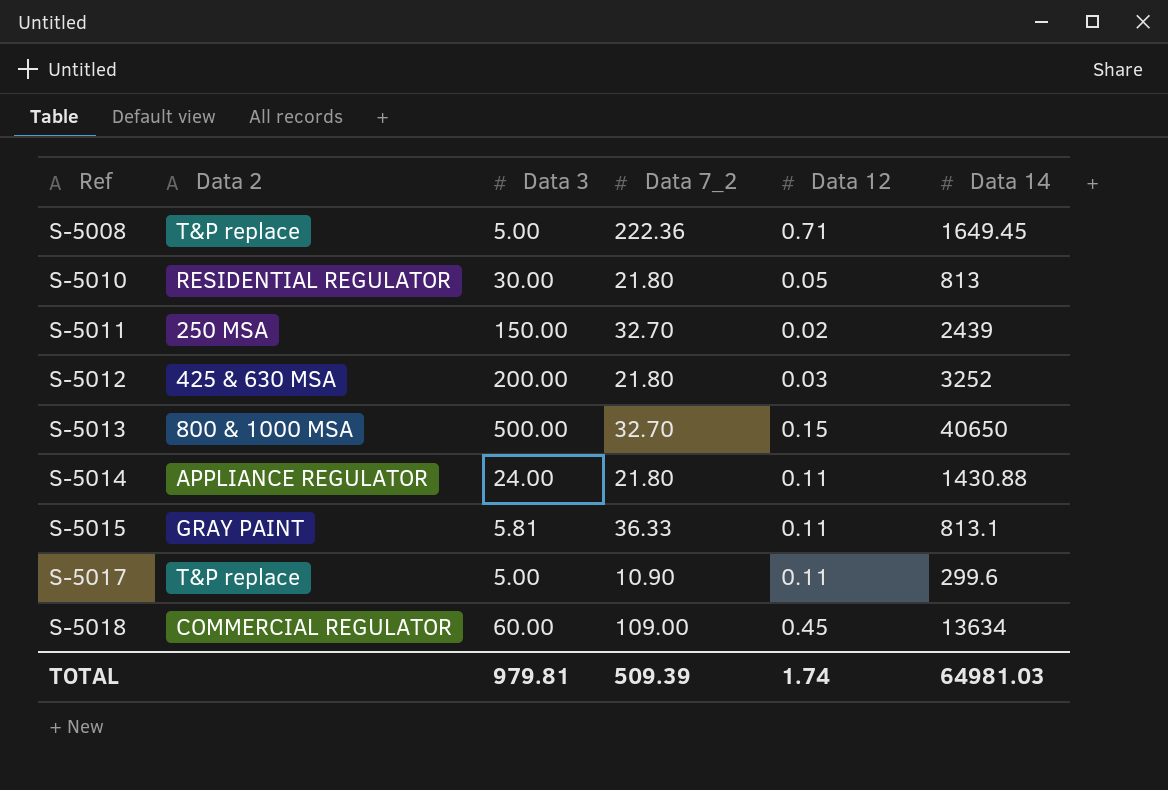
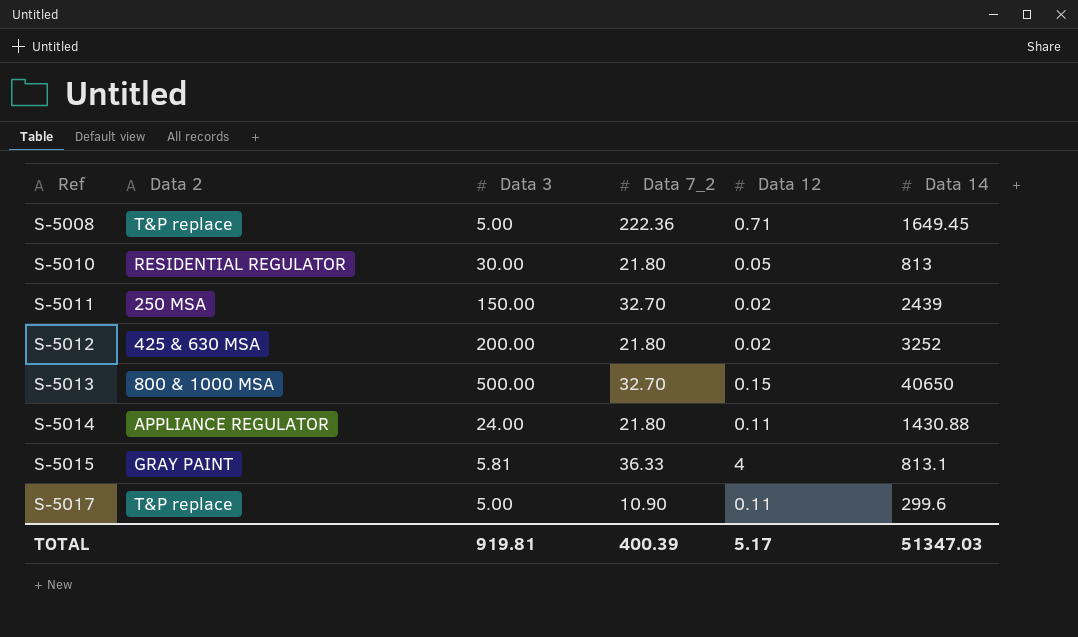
row S-5018: COMMERCIAL REGULATOR | 60.00 | 109.00 | 0.45 | 13634 -> none
S-5012 | Data 12: 0.03 -> 0.02
S-5015 | Data 12: 0.11 -> 4
TOTAL | Data 3: 979.81 -> 919.81
TOTAL | Data 7_2: 509.39 -> 400.39
TOTAL | Data 12: 1.74 -> 5.17
TOTAL | Data 14: 64981.03 -> 51347.03

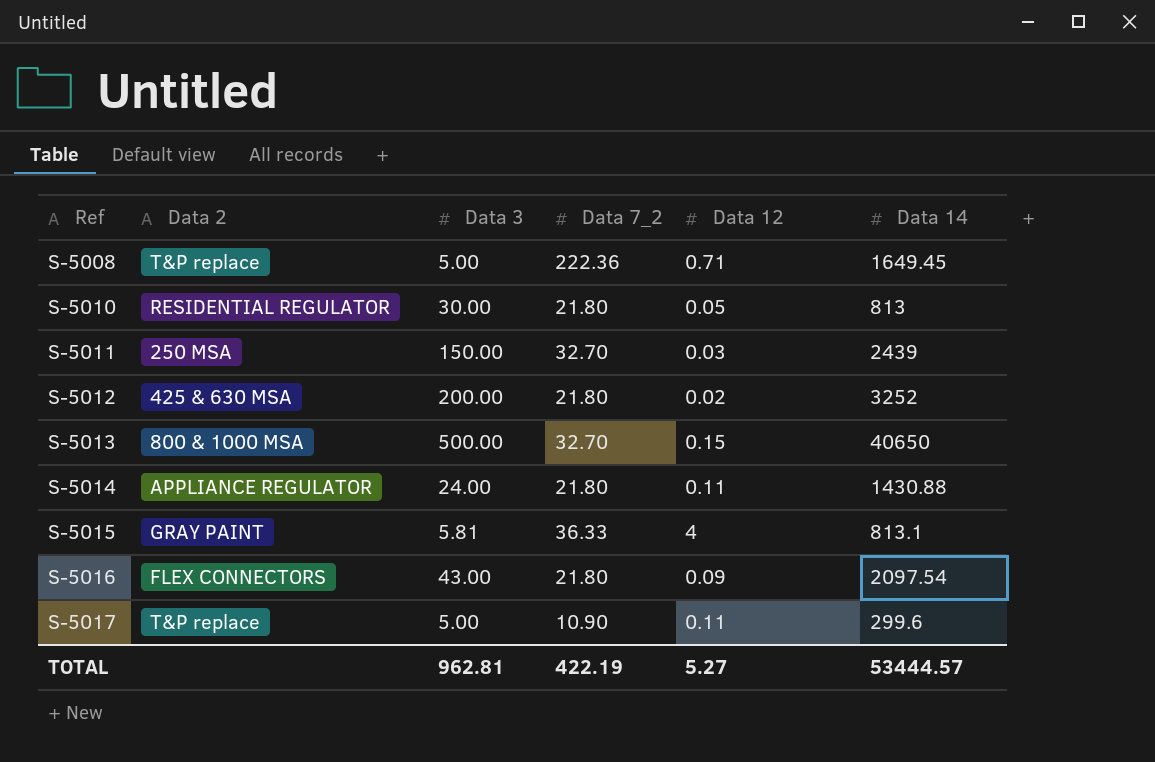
S-5011 | Data 12: 0.02 -> 0.03
row S-5016: none -> FLEX CONNECTORS | 43.00 | 21.80 | 0.09 | 2097.54
TOTAL | Data 3: 919.81 -> 962.81
TOTAL | Data 7_2: 400.39 -> 422.19
TOTAL | Data 12: 5.17 -> 5.27
TOTAL | Data 14: 51347.03 -> 53444.57

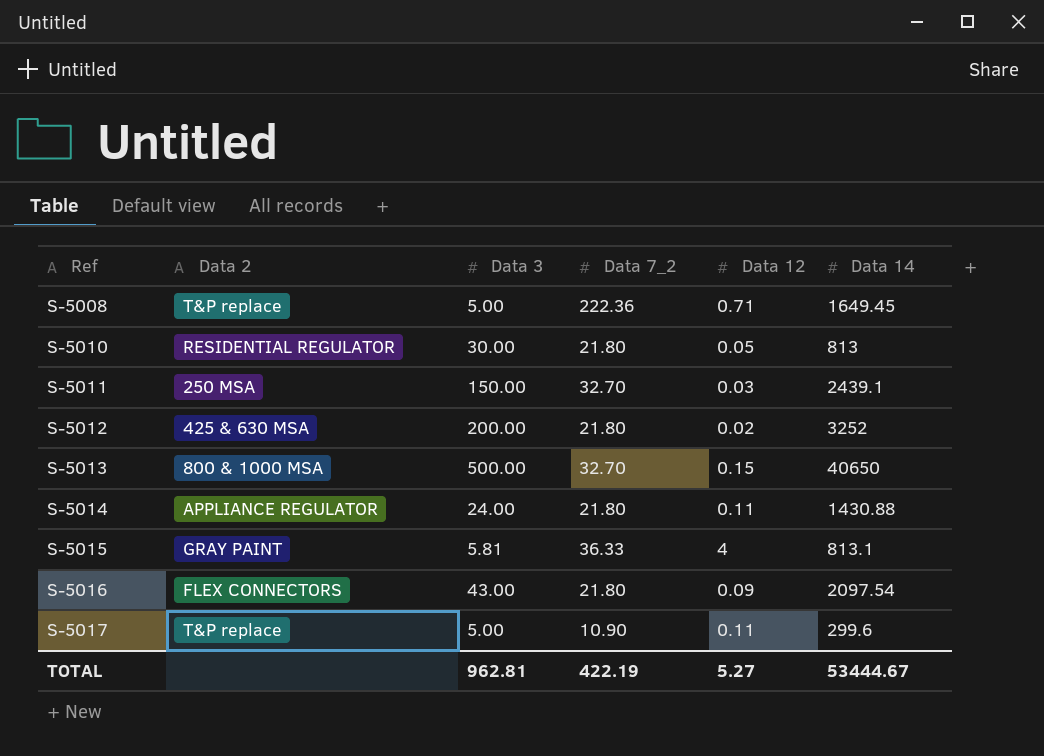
S-5011 | Data 14: 2439 -> 2439.1
TOTAL | Data 14: 53444.57 -> 53444.67

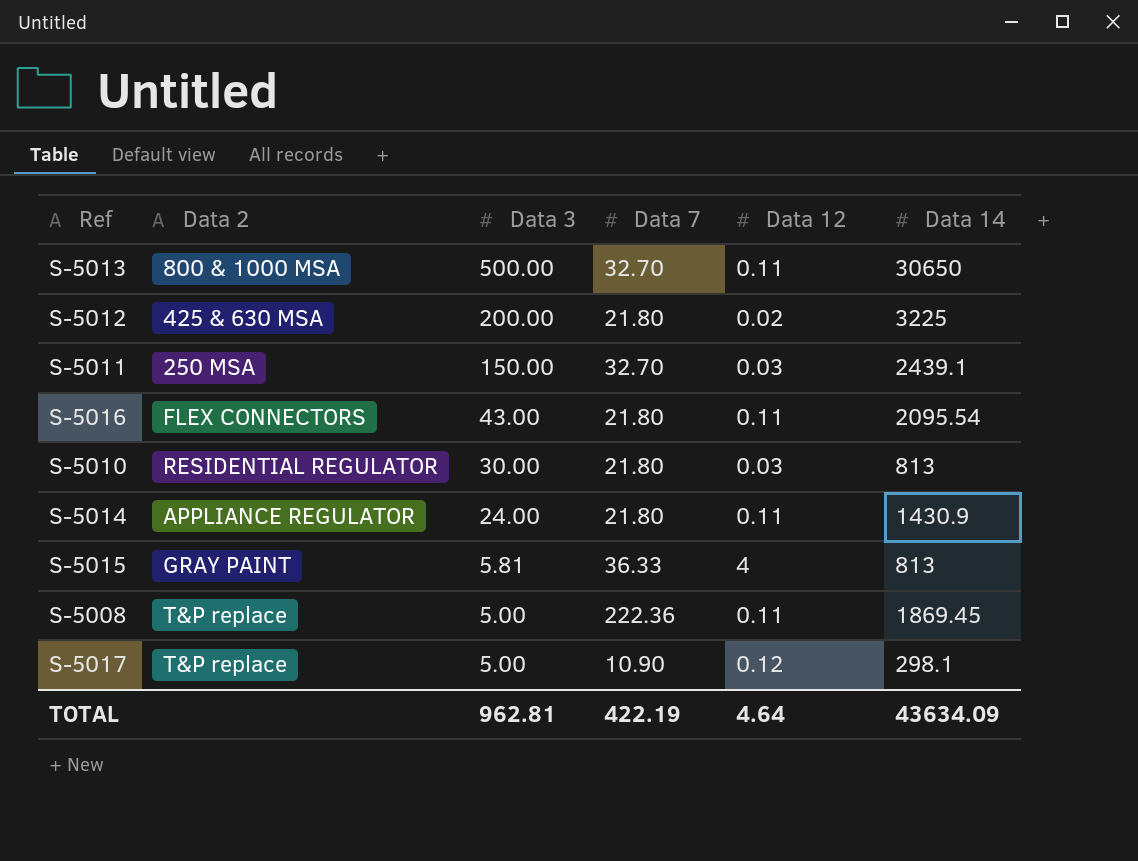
row order: Ref ascending -> Data 3 descending
column name: Data 7_2 -> Data 7
S-5013 | Data 12: 0.15 -> 0.11
S-5013 | Data 14: 40650 -> 30650
S-5012 | Data 14: 3252 -> 3225
S-5016 | Data 12: 0.09 -> 0.11
S-5016 | Data 14: 2097.54 -> 2095.54
S-5010 | Data 12: 0.05 -> 0.03
S-5014 | Data 14: 1430.88 -> 1430.9
S-5015 | Data 14: 813.1 -> 813
S-5008 | Data 12: 0.71 -> 0.11
S-5008 | Data 14: 1649.45 -> 1869.45
S-5017 | Data 12: 0.11 -> 0.12
S-5017 | Data 14: 299.6 -> 298.1
TOTAL | Data 12: 5.27 -> 4.64
TOTAL | Data 14: 53444.67 -> 43634.09

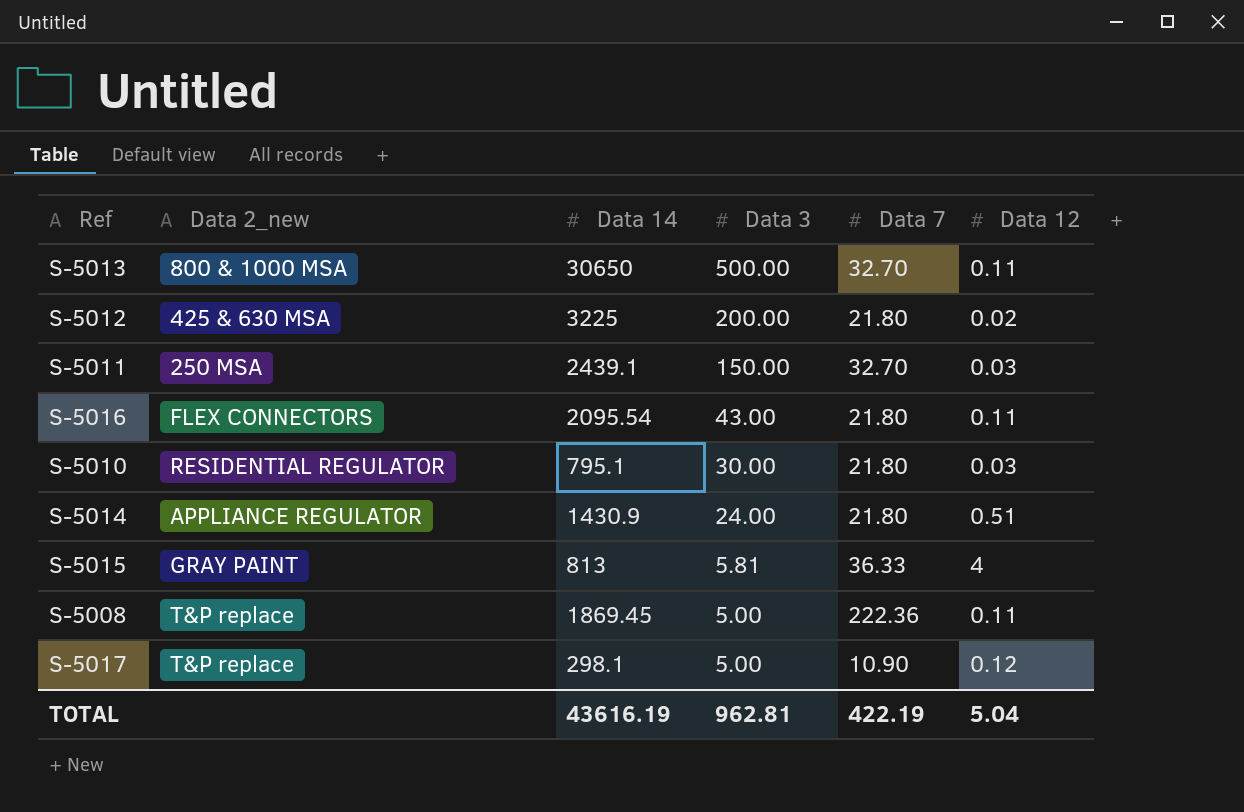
column name: Data 2 -> Data 2_new
column Data 14 | position: 6 -> 3
S-5010 | Data 14: 813 -> 795.1
S-5014 | Data 12: 0.11 -> 0.51
TOTAL | Data 14: 43634.09 -> 43616.19
TOTAL | Data 12: 4.64 -> 5.04

